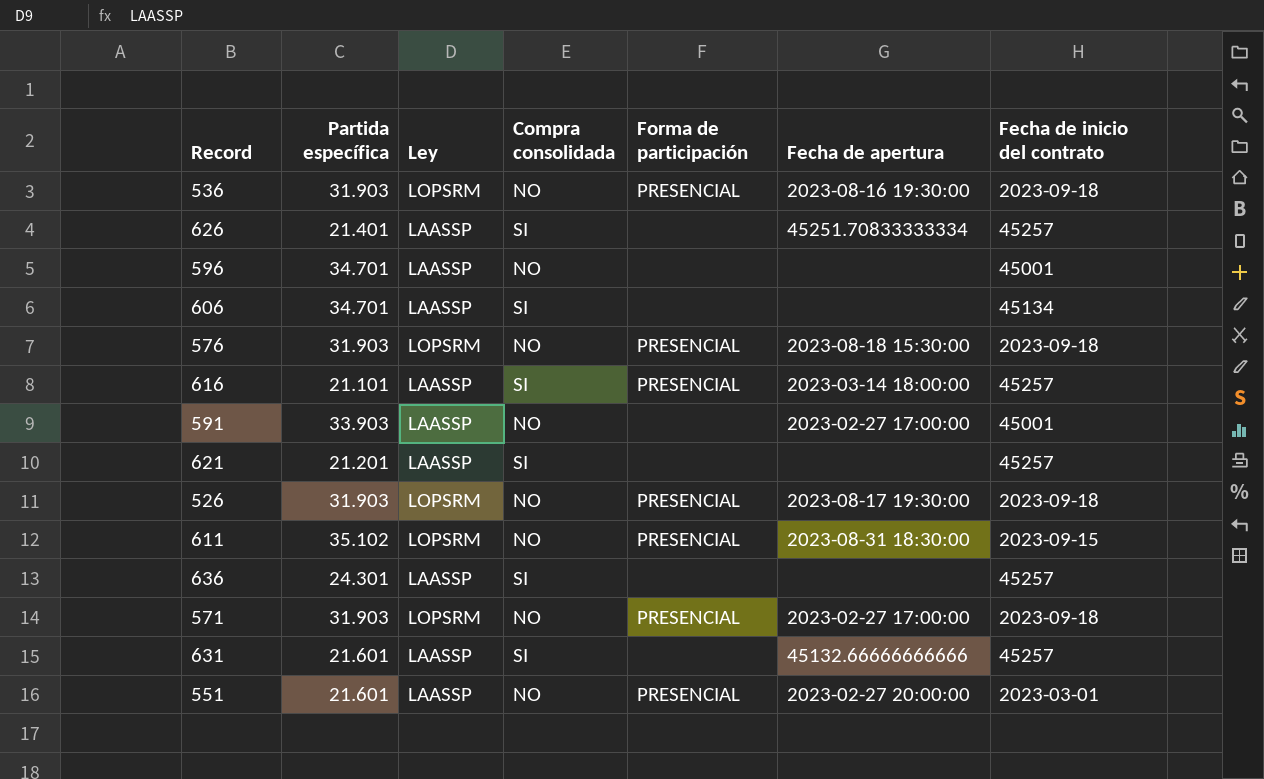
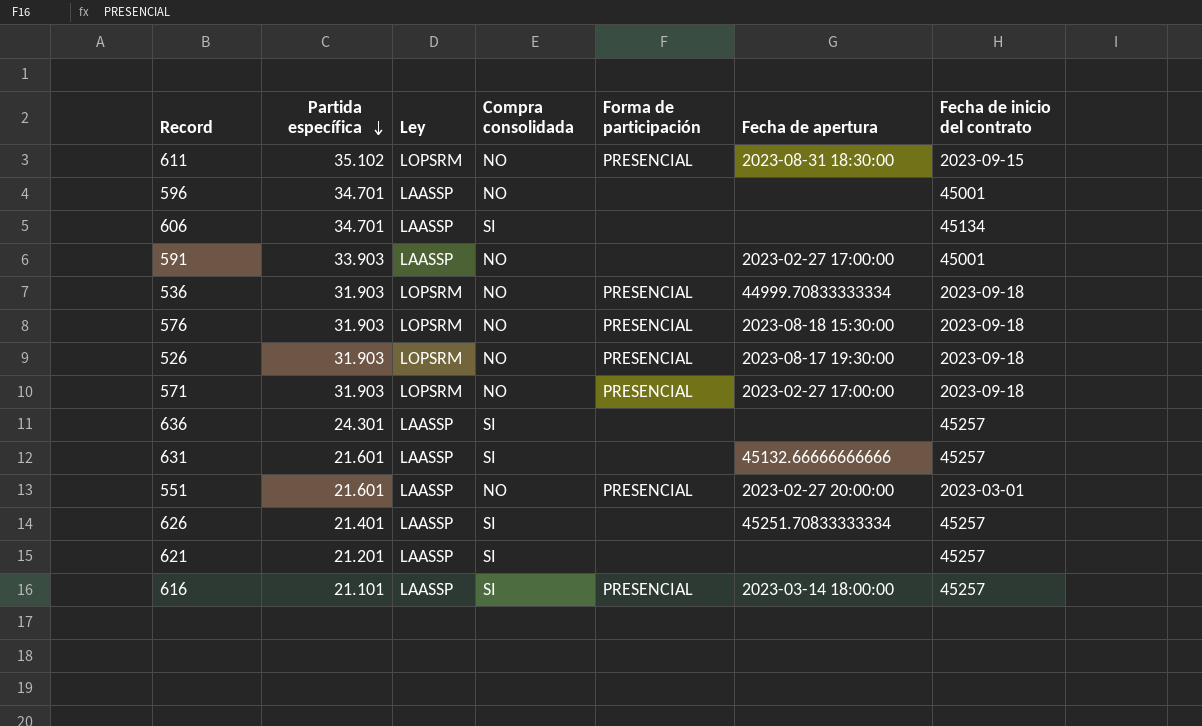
row order: none -> Partida específica descending
536 | Fecha de apertura: 2023-08-16 19:30:00 -> 44999.70833333334

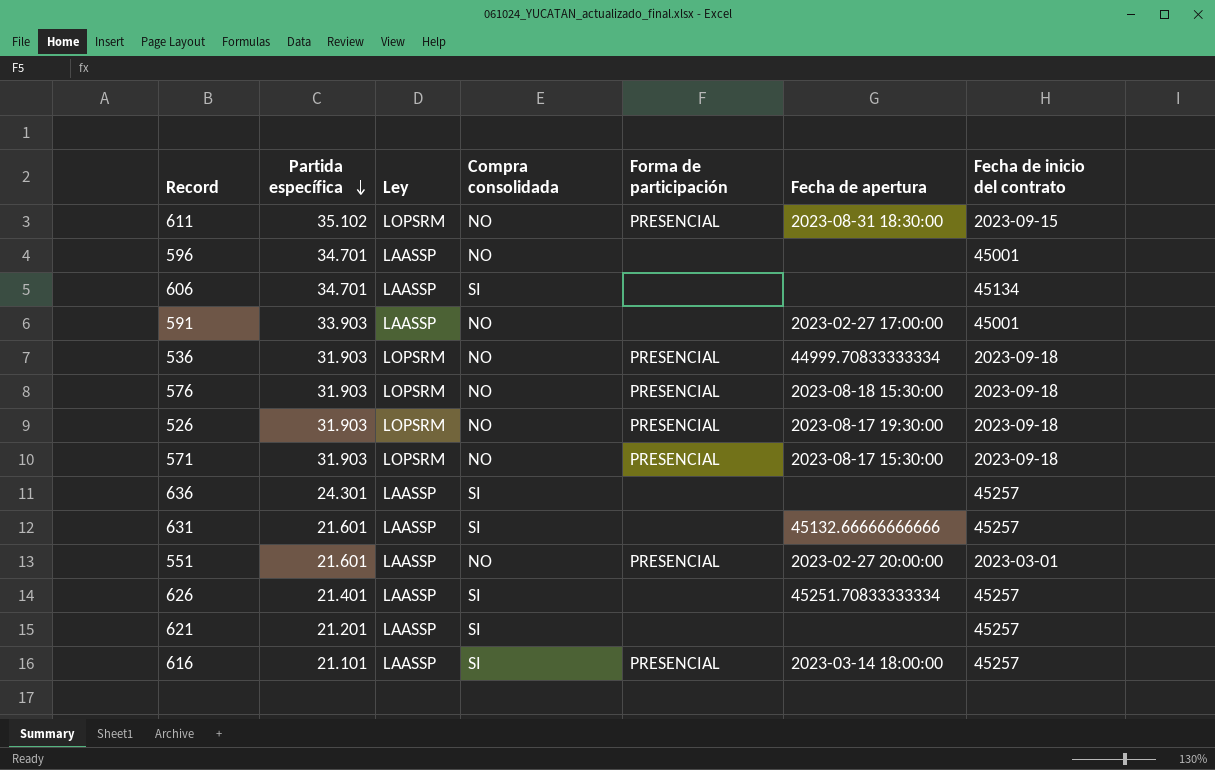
571 | Fecha de apertura: 2023-02-27 17:00:00 -> 2023-08-17 15:30:00

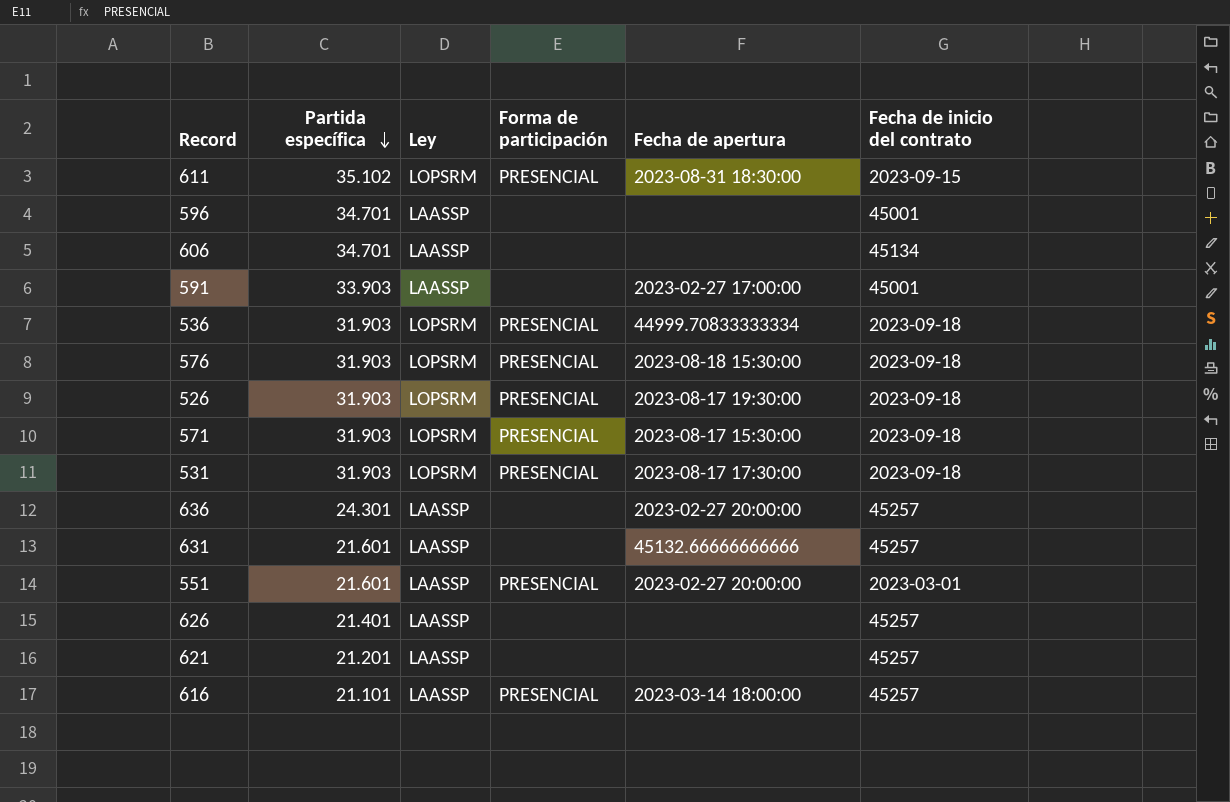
column Compra consolidada | position: 4 -> none
row 531: none -> 31.903 | LOPSRM | PRESENCIAL | 2023-08-17 17:30:00 | 2023-09-18
636 | Fecha de apertura: none -> 2023-02-27 20:00:00
626 | Fecha de apertura: 45251.70833333334 -> none

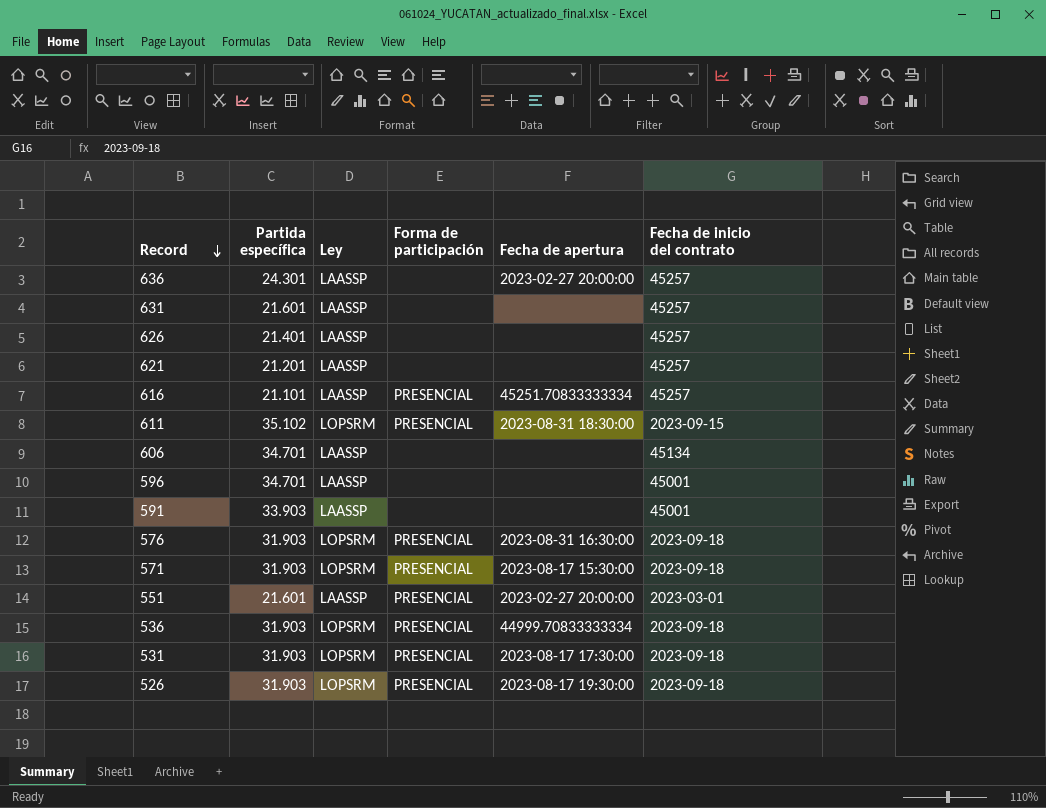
row order: Partida específica descending -> Record descending
631 | Fecha de apertura: 45132.66666666666 -> none
616 | Fecha de apertura: 2023-03-14 18:00:00 -> 45251.70833333334
591 | Fecha de apertura: 2023-02-27 17:00:00 -> none
576 | Fecha de apertura: 2023-08-18 15:30:00 -> 2023-08-31 16:30:00

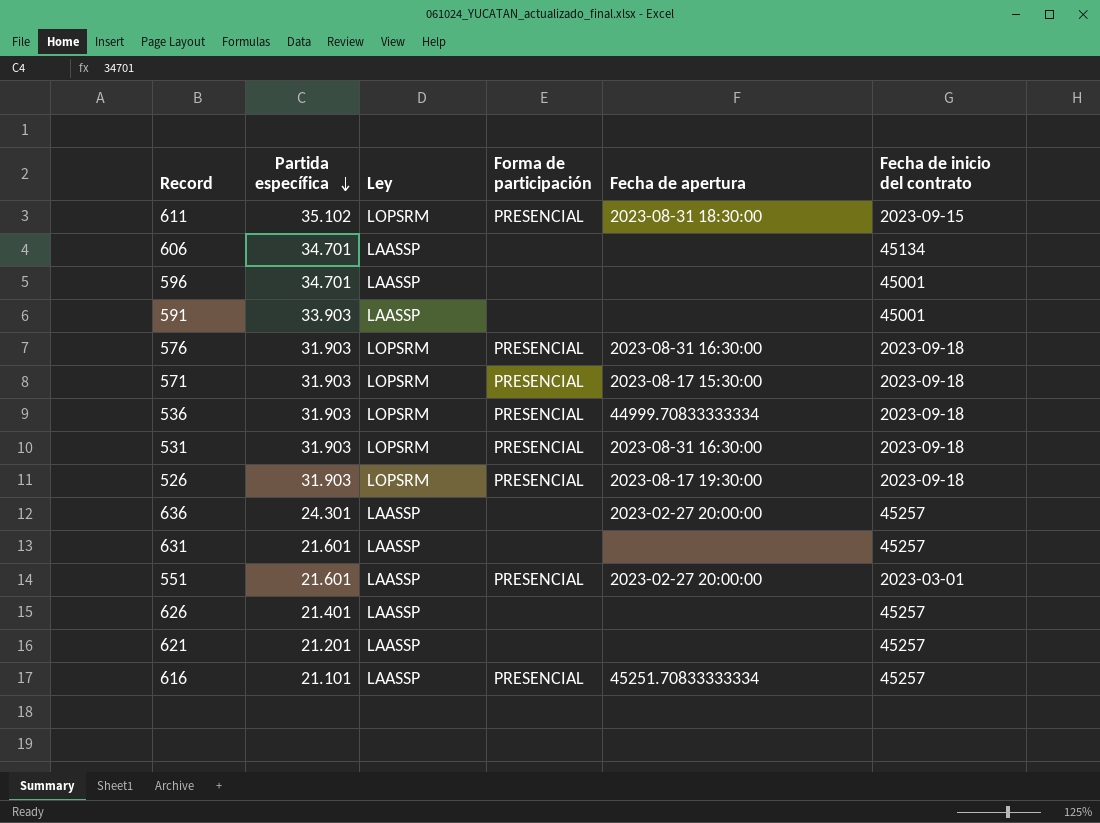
row order: Record descending -> Partida específica descending
531 | Fecha de apertura: 2023-08-17 17:30:00 -> 2023-08-31 16:30:00

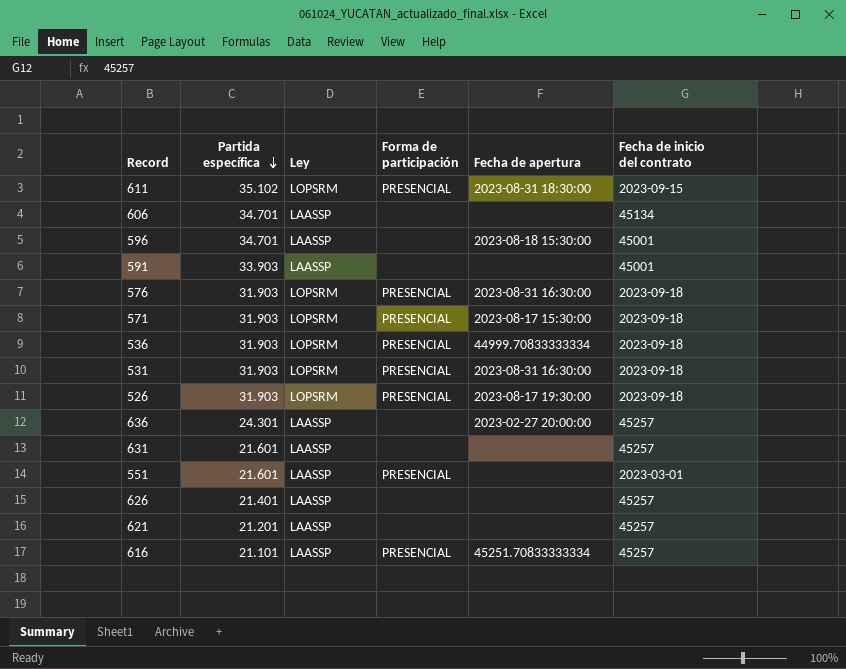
596 | Fecha de apertura: none -> 2023-08-18 15:30:00
551 | Fecha de apertura: 2023-02-27 20:00:00 -> none

